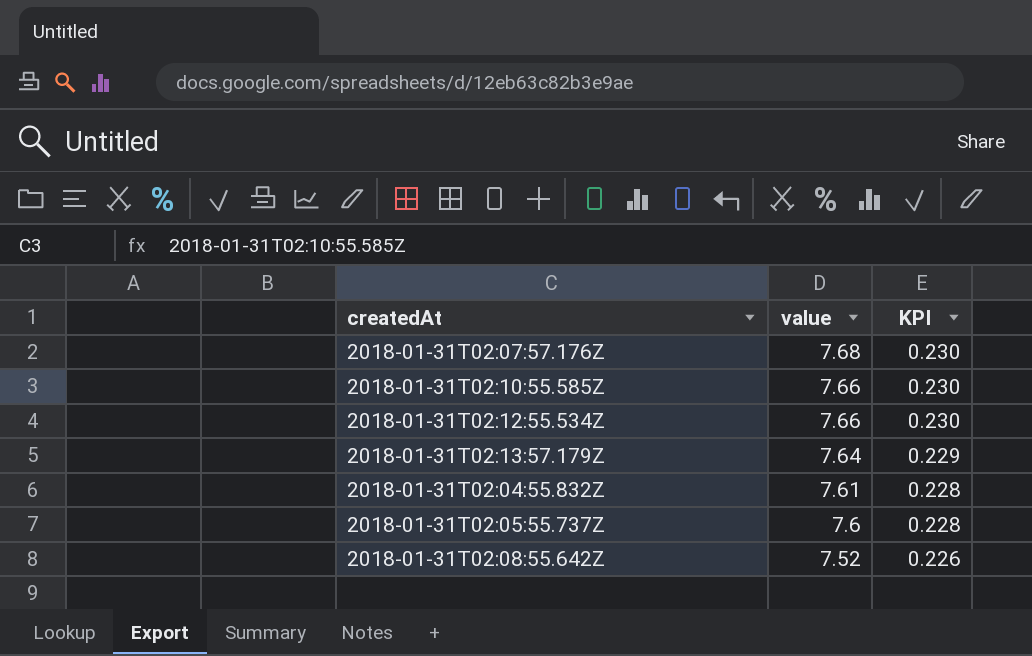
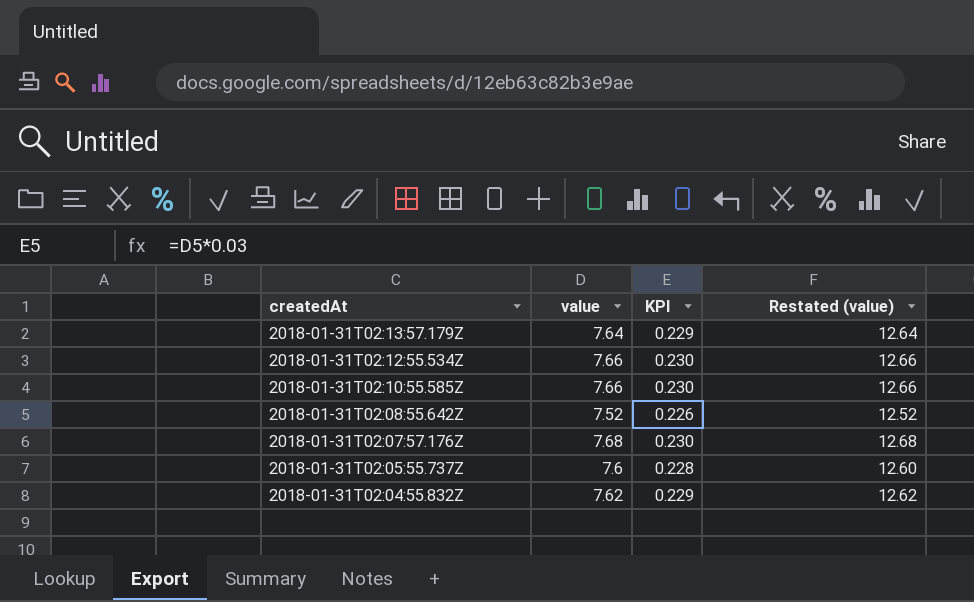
row order: value descending -> createdAt descending
column Restated (value) | formula: none -> [value] + 5
2018-01-31T02:04:55.832Z | value: 7.61 -> 7.62
2018-01-31T02:04:55.832Z | KPI: 0.228 -> 0.229

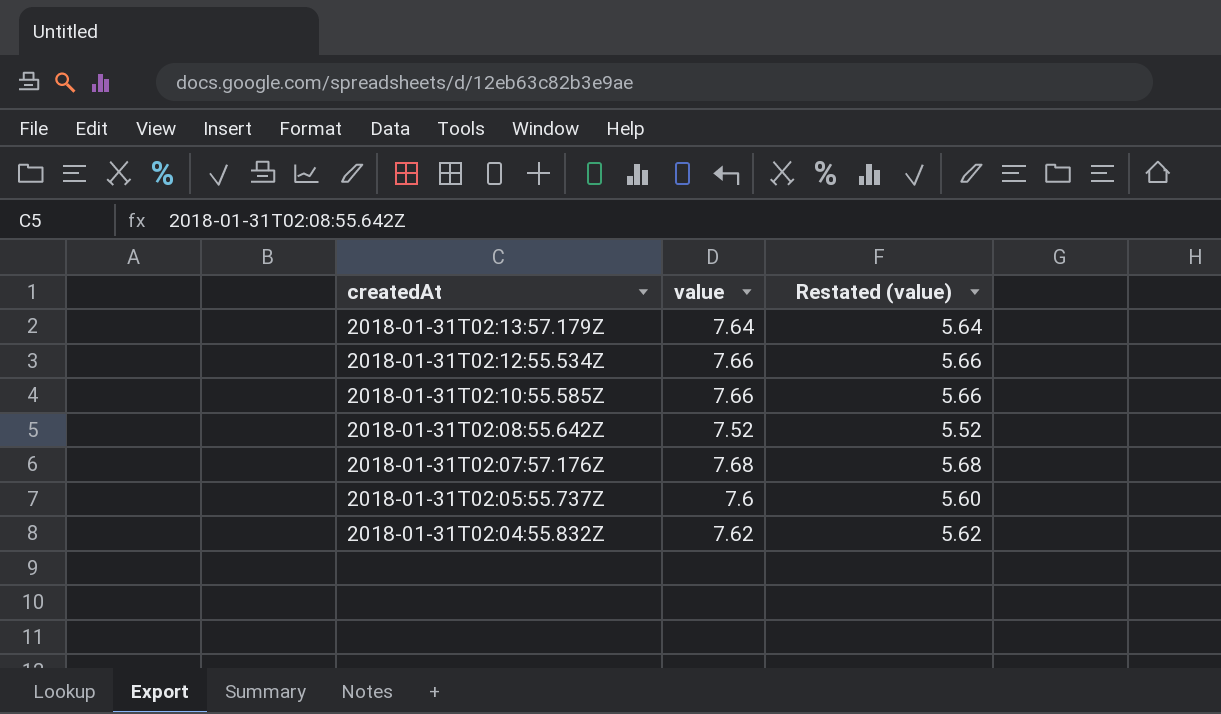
column KPI | formula: [value] * 0.03 -> none
column Restated (value) | formula: [value] + 5 -> [value] - 2

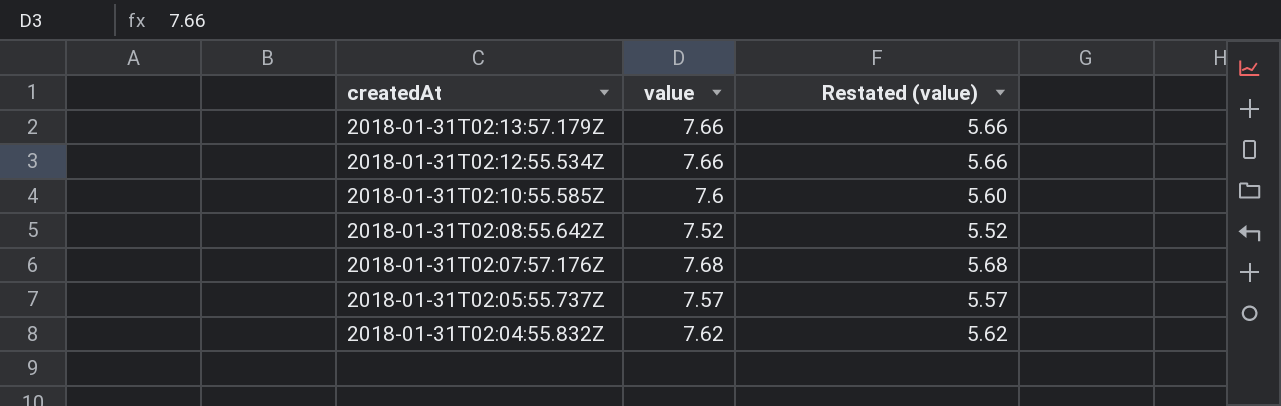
2018-01-31T02:13:57.179Z | value: 7.64 -> 7.66
2018-01-31T02:13:57.179Z | Restated (value): 5.64 -> 5.66
2018-01-31T02:10:55.585Z | value: 7.66 -> 7.6
2018-01-31T02:10:55.585Z | Restated (value): 5.66 -> 5.60
2018-01-31T02:05:55.737Z | value: 7.6 -> 7.57
2018-01-31T02:05:55.737Z | Restated (value): 5.60 -> 5.57

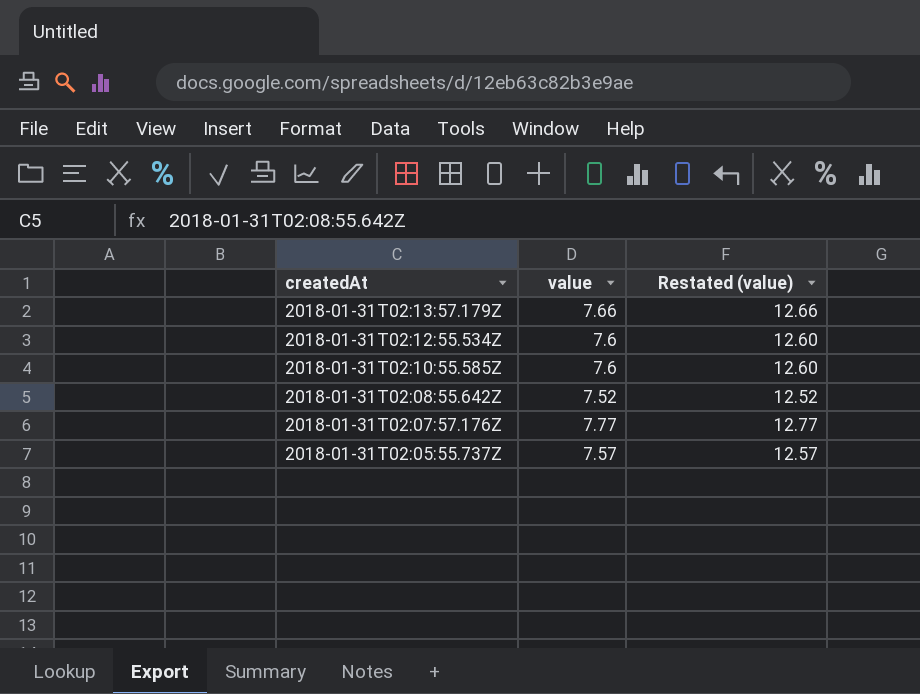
column Restated (value) | formula: [value] - 2 -> [value] + 5
row 2018-01-31T02:04:55.832Z: 7.62 | 5.62 -> none
2018-01-31T02:12:55.534Z | value: 7.66 -> 7.6
2018-01-31T02:07:57.176Z | value: 7.68 -> 7.77

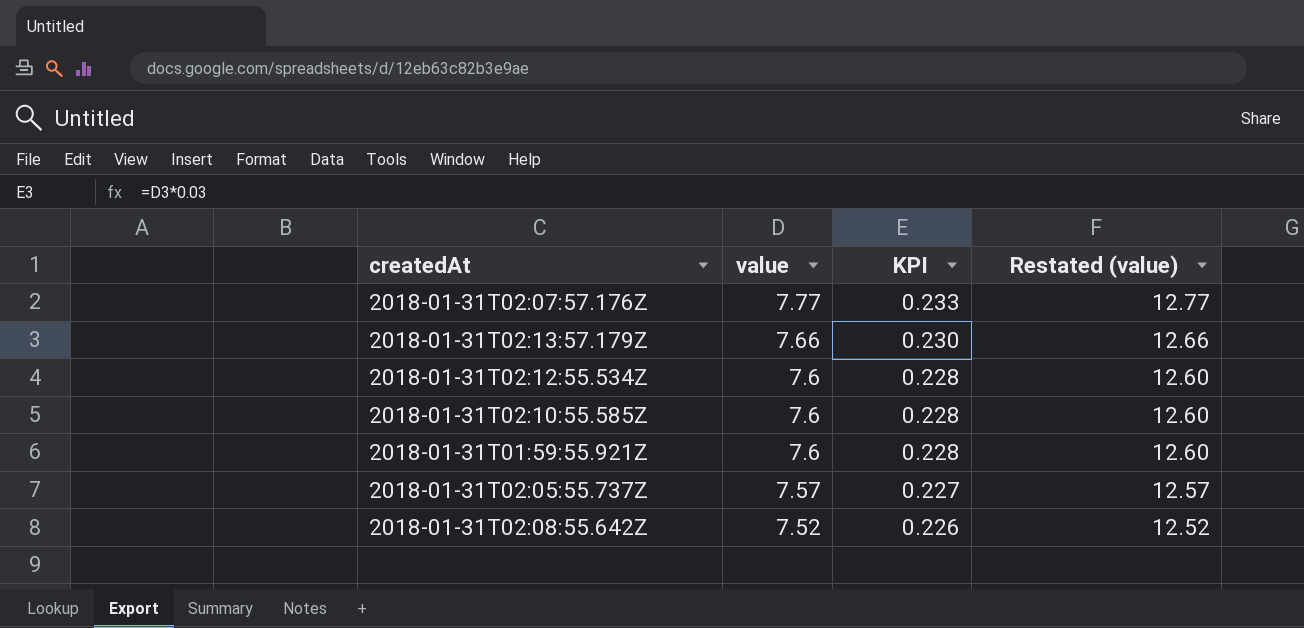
row order: createdAt descending -> value descending
column KPI | formula: none -> [value] * 0.03
row 2018-01-31T01:59:55.921Z: none -> 7.6 | 0.228 | 12.60

